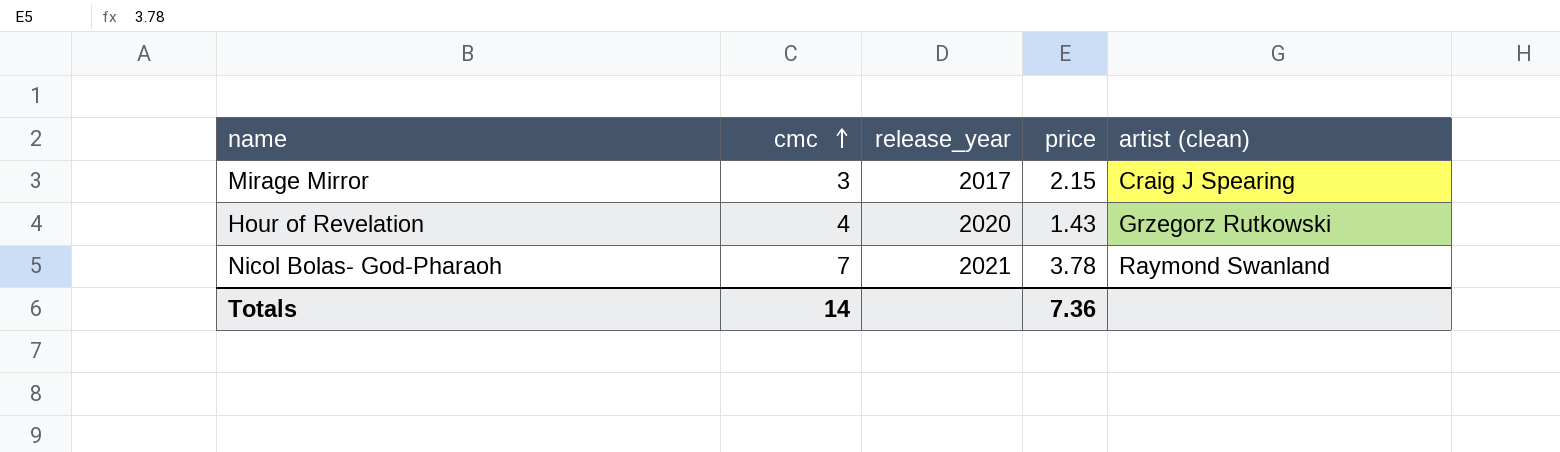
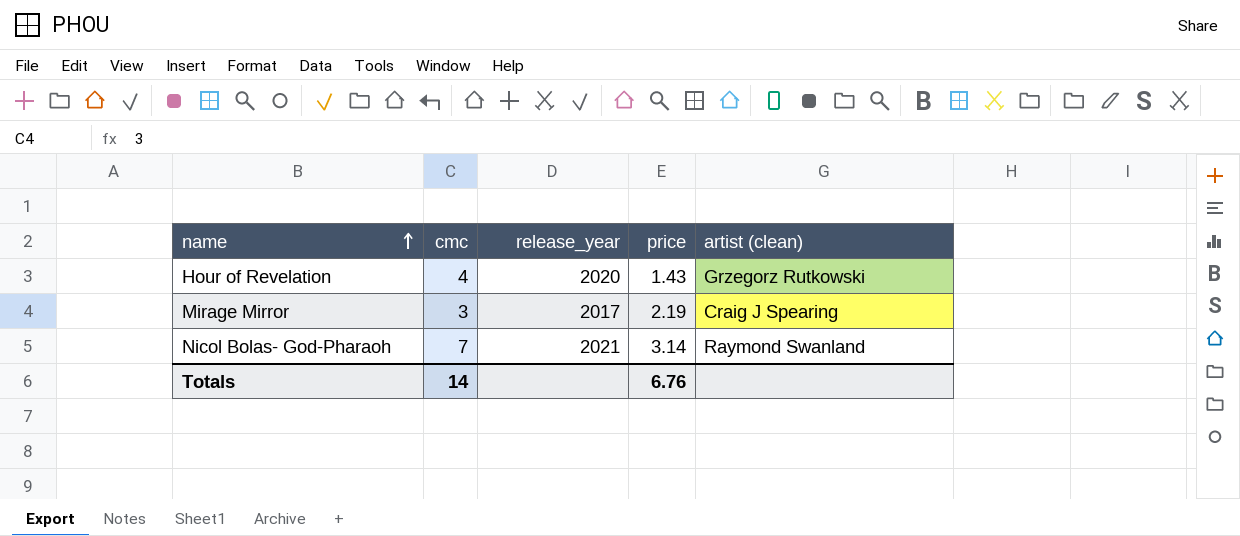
row order: cmc ascending -> name ascending
Mirage Mirror | price: 2.15 -> 2.19
Nicol Bolas- God-Pharaoh | price: 3.78 -> 3.14
Totals | price: 7.36 -> 6.76

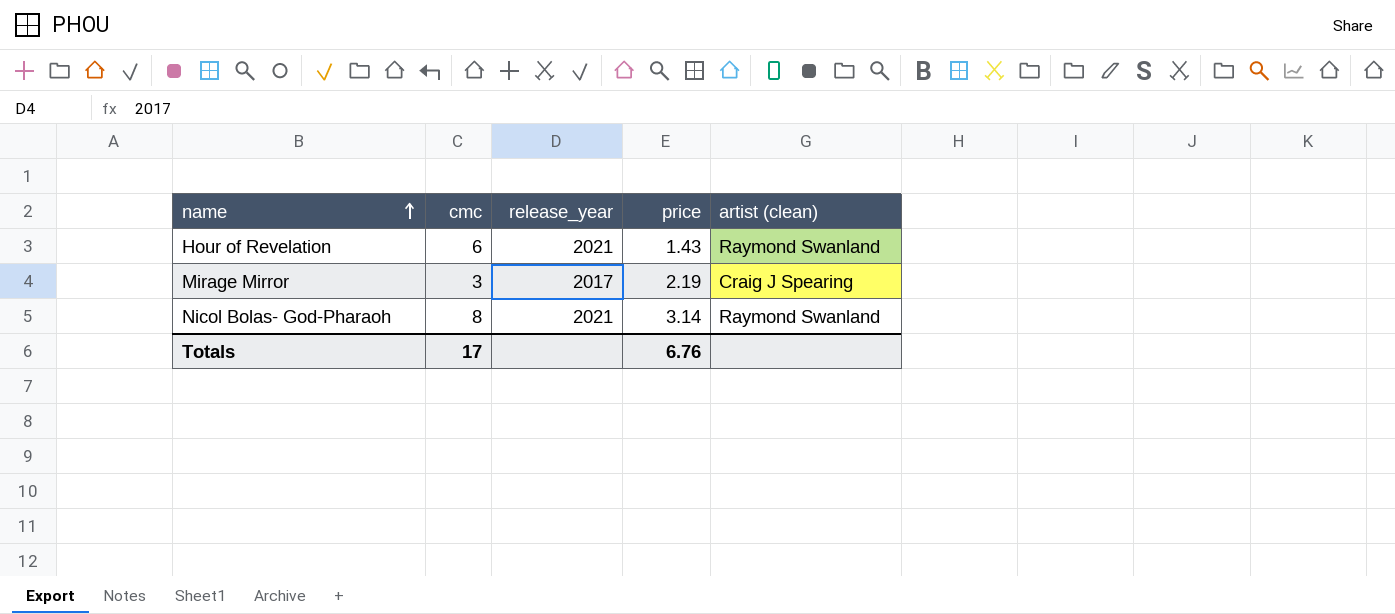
Hour of Revelation | cmc: 4 -> 6
Hour of Revelation | release_year: 2020 -> 2021
Hour of Revelation | artist (clean): Grzegorz Rutkowski -> Raymond Swanland
Nicol Bolas- God-Pharaoh | cmc: 7 -> 8
Totals | cmc: 14 -> 17

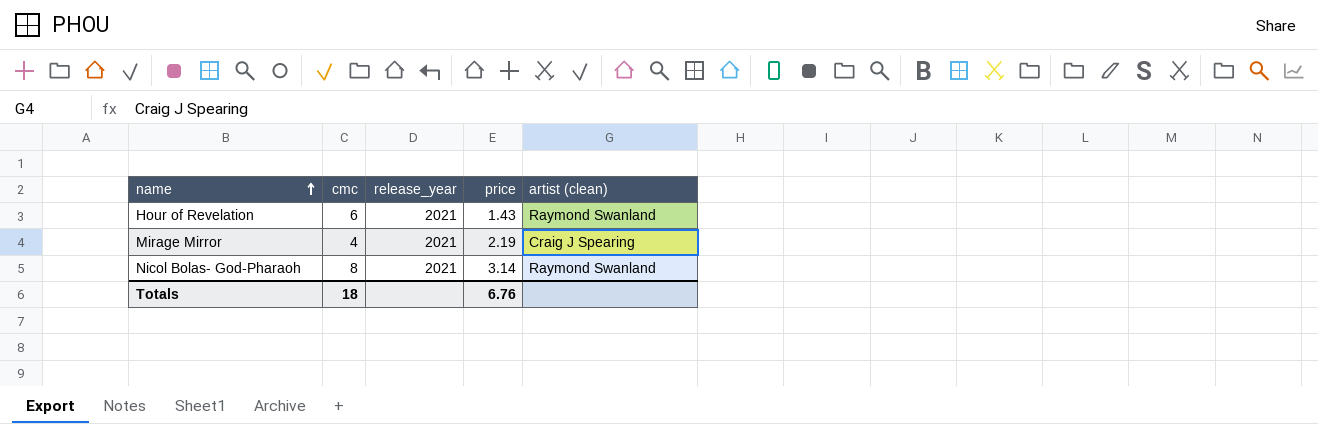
Mirage Mirror | cmc: 3 -> 4
Mirage Mirror | release_year: 2017 -> 2021
Totals | cmc: 17 -> 18

